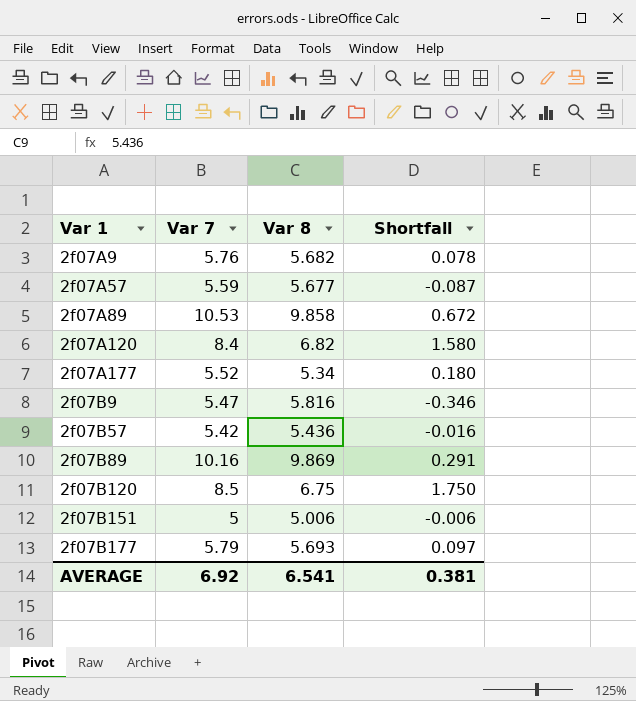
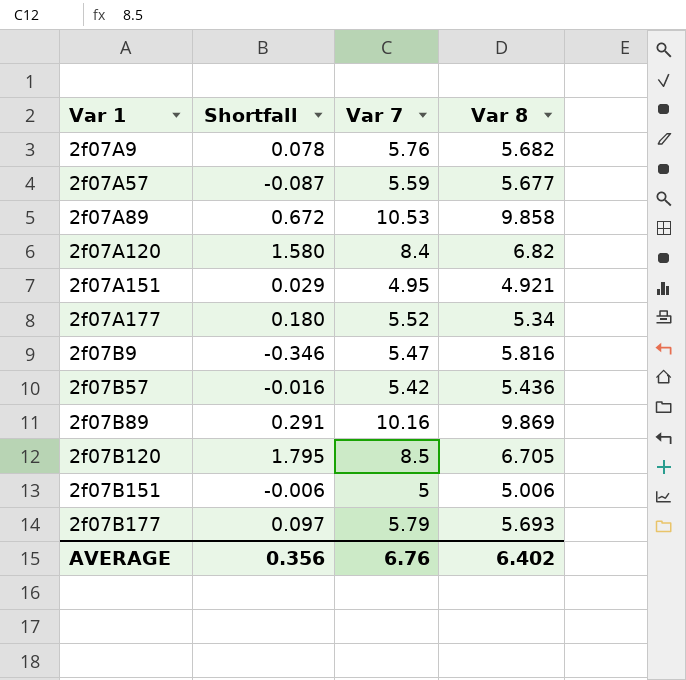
column Shortfall | position: 4 -> 2
row 2f07A151: none -> 0.029 | 4.95 | 4.921
2f07B120 | Shortfall: 1.750 -> 1.795
2f07B120 | Var 8: 6.75 -> 6.705
AVERAGE | Shortfall: 0.381 -> 0.356
AVERAGE | Var 7: 6.92 -> 6.76
AVERAGE | Var 8: 6.541 -> 6.402

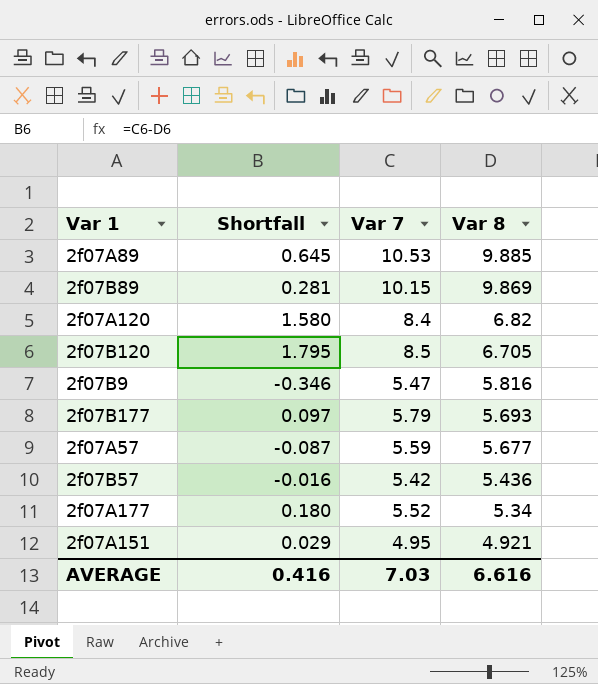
row order: Var 1 ascending -> Var 8 descending
row 2f07A9: 0.078 | 5.76 | 5.682 -> none
row 2f07B151: -0.006 | 5 | 5.006 -> none
2f07A89 | Shortfall: 0.672 -> 0.645
2f07A89 | Var 8: 9.858 -> 9.885
2f07B89 | Shortfall: 0.291 -> 0.281
2f07B89 | Var 7: 10.16 -> 10.15
AVERAGE | Shortfall: 0.356 -> 0.416
AVERAGE | Var 7: 6.76 -> 7.03
AVERAGE | Var 8: 6.402 -> 6.616

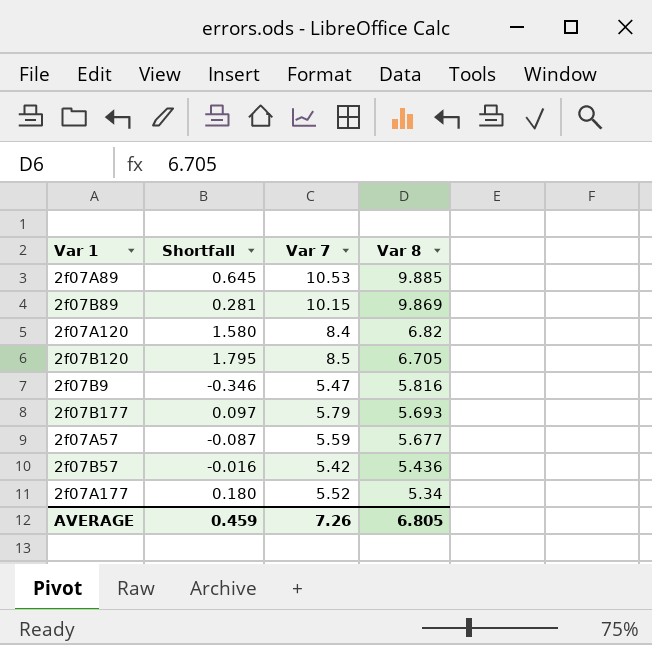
row 2f07A151: 0.029 | 4.95 | 4.921 -> none
AVERAGE | Shortfall: 0.416 -> 0.459
AVERAGE | Var 7: 7.03 -> 7.26
AVERAGE | Var 8: 6.616 -> 6.805

